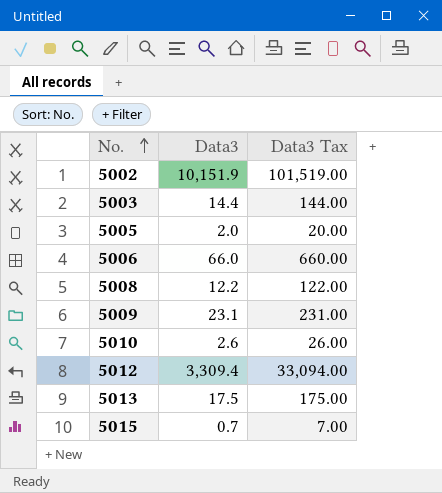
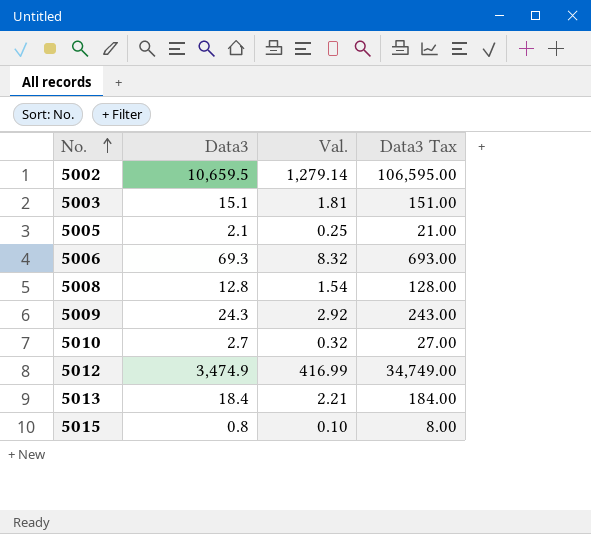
column Val. | formula: none -> [Data3] * 0.12
5002 | Data3: 10,151.9 -> 10,659.5
5002 | Data3 Tax: 101,519.00 -> 106,595.00
5003 | Data3: 14.4 -> 15.1
5003 | Data3 Tax: 144.00 -> 151.00
5005 | Data3: 2.0 -> 2.1
5005 | Data3 Tax: 20.00 -> 21.00
5006 | Data3: 66.0 -> 69.3
5006 | Data3 Tax: 660.00 -> 693.00
5008 | Data3: 12.2 -> 12.8
5008 | Data3 Tax: 122.00 -> 128.00
5009 | Data3: 23.1 -> 24.3
5009 | Data3 Tax: 231.00 -> 243.00
5010 | Data3: 2.6 -> 2.7
5010 | Data3 Tax: 26.00 -> 27.00
5012 | Data3: 3,309.4 -> 3,474.9
5012 | Data3 Tax: 33,094.00 -> 34,749.00
5013 | Data3: 17.5 -> 18.4
5013 | Data3 Tax: 175.00 -> 184.00
5015 | Data3: 0.7 -> 0.8
5015 | Data3 Tax: 7.00 -> 8.00

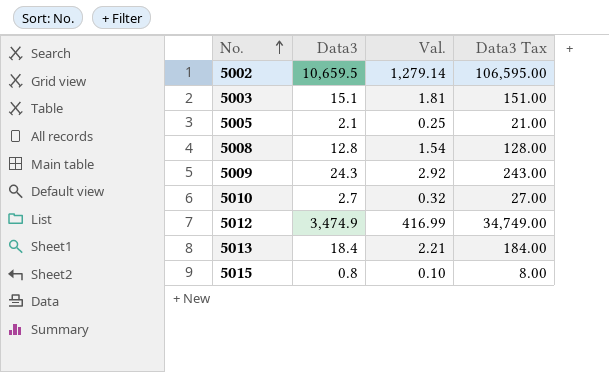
row 5006: 69.3 | 8.32 | 693.00 -> none

